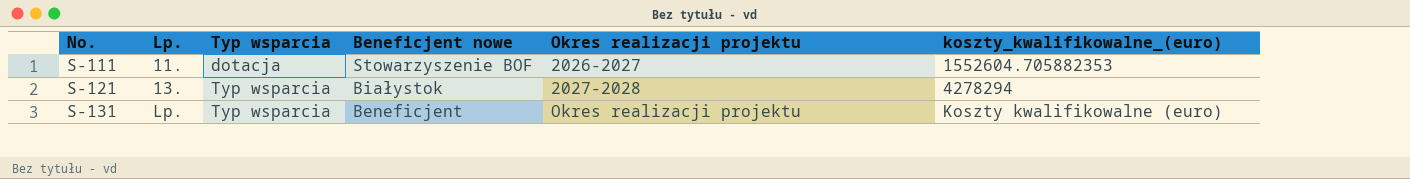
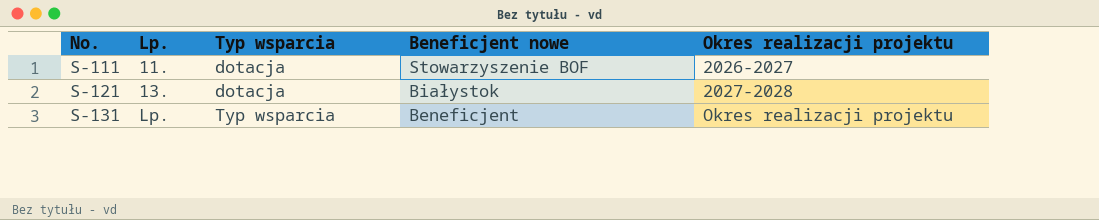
column koszty_kwalifikowalne_(euro) | position: 6 -> none
S-121 | Typ wsparcia: Typ wsparcia -> dotacja

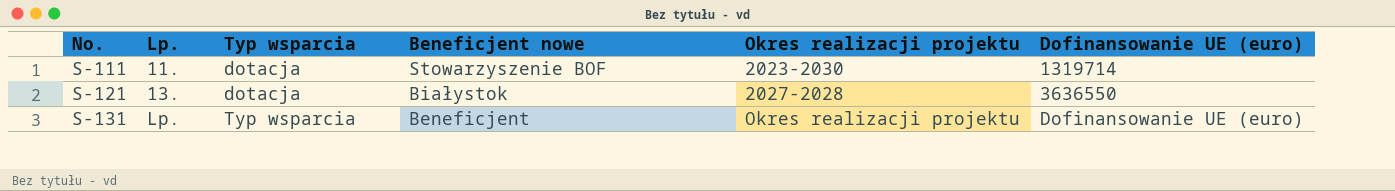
column Dofinansowanie UE (euro) | position: none -> 6
S-111 | Okres realizacji projektu: 2026-2027 -> 2023-2030

